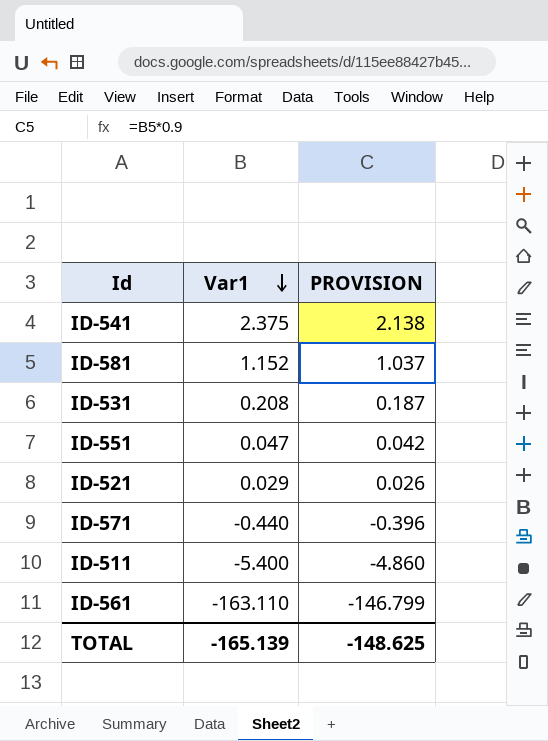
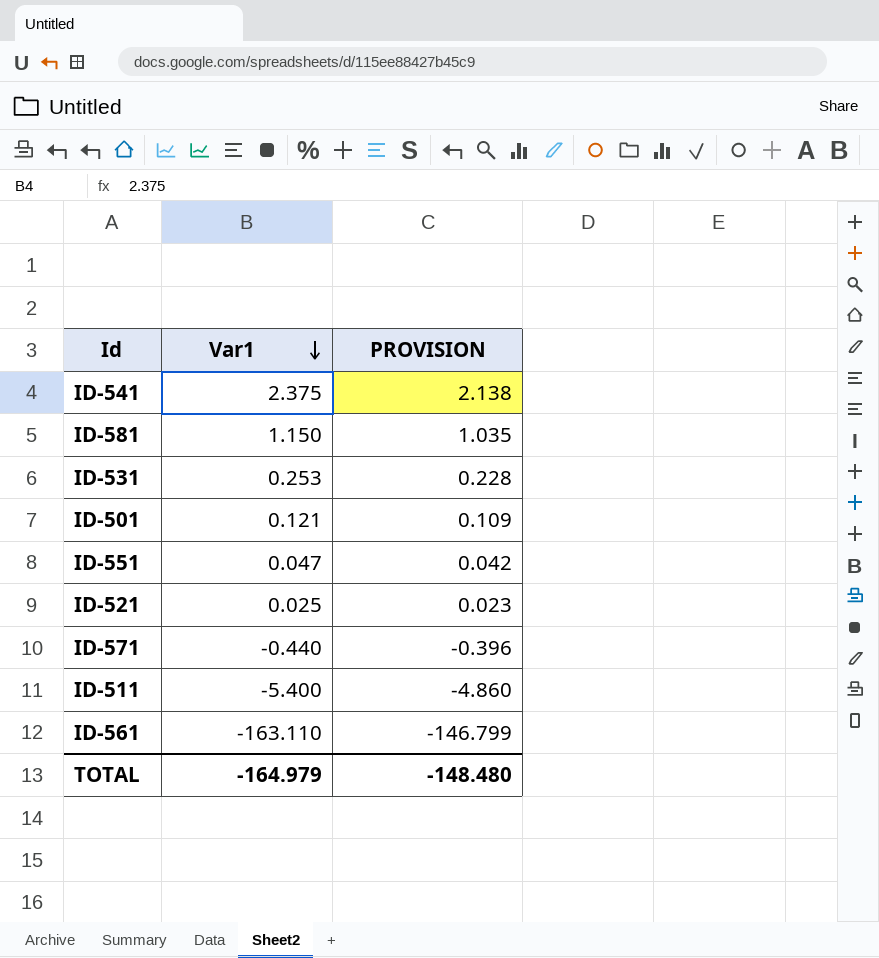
ID-581 | Var1: 1.152 -> 1.150
ID-581 | PROVISION: 1.037 -> 1.035
ID-531 | Var1: 0.208 -> 0.253
ID-531 | PROVISION: 0.187 -> 0.228
row ID-501: none -> 0.121 | 0.109
ID-521 | Var1: 0.029 -> 0.025
ID-521 | PROVISION: 0.026 -> 0.023
TOTAL | Var1: -165.139 -> -164.979
TOTAL | PROVISION: -148.625 -> -148.480

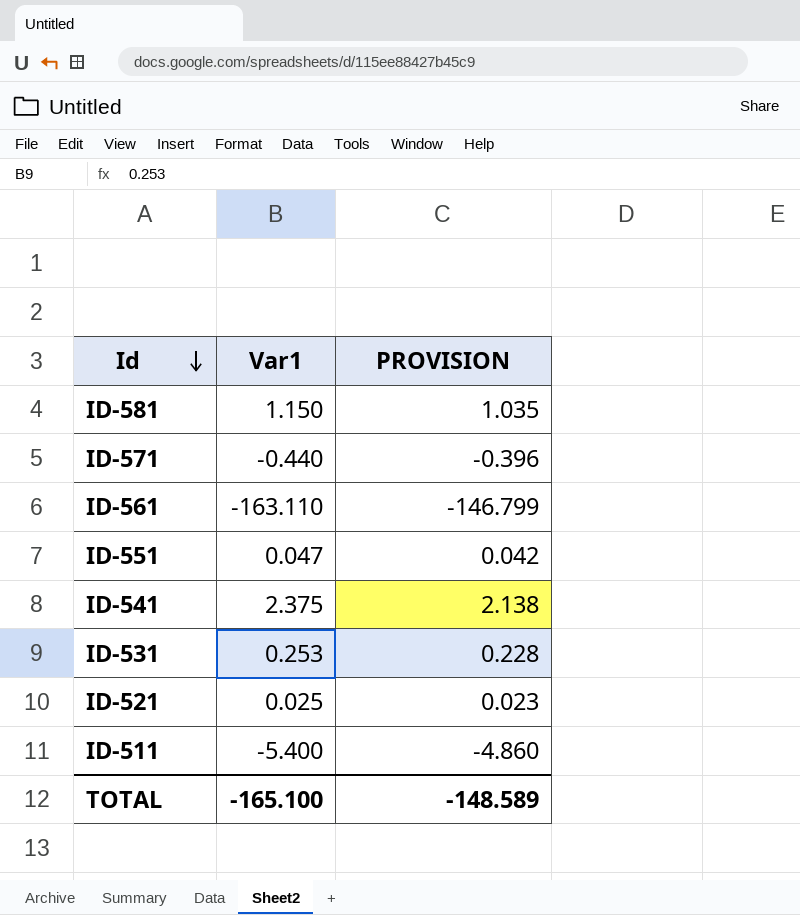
row order: Var1 descending -> Id descending
row ID-501: 0.121 | 0.109 -> none
TOTAL | Var1: -164.979 -> -165.100
TOTAL | PROVISION: -148.480 -> -148.589

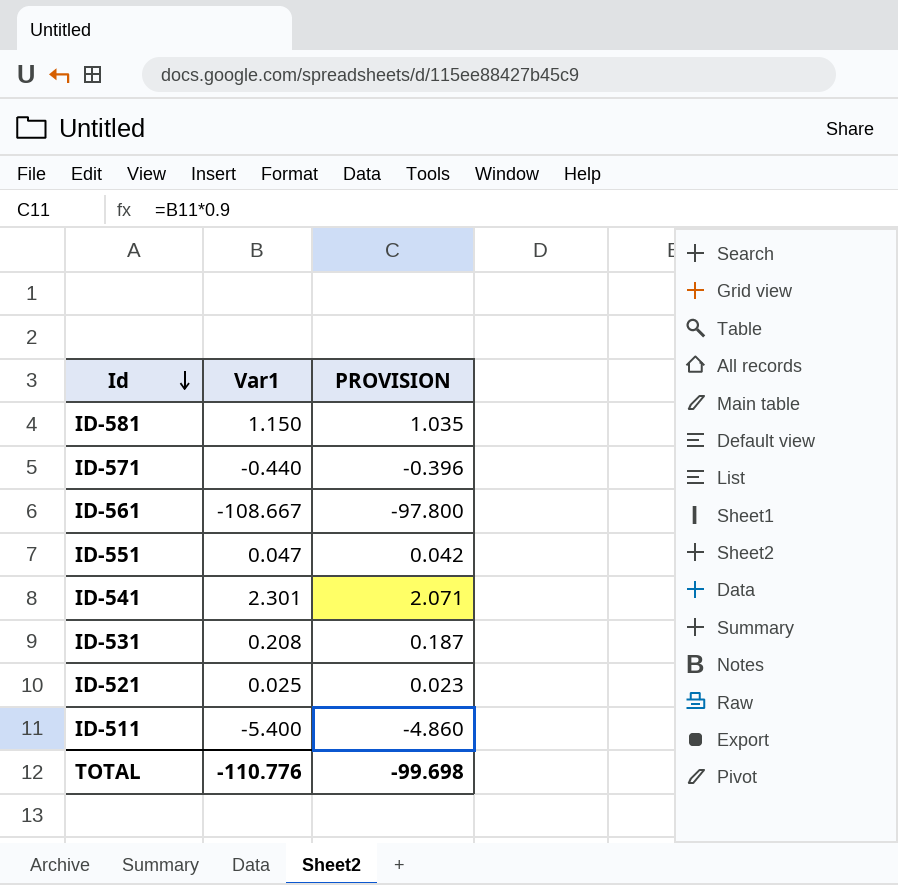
ID-561 | Var1: -163.110 -> -108.667
ID-561 | PROVISION: -146.799 -> -97.800
ID-541 | Var1: 2.375 -> 2.301
ID-541 | PROVISION: 2.138 -> 2.071
ID-531 | Var1: 0.253 -> 0.208
ID-531 | PROVISION: 0.228 -> 0.187
TOTAL | Var1: -165.100 -> -110.776
TOTAL | PROVISION: -148.589 -> -99.698

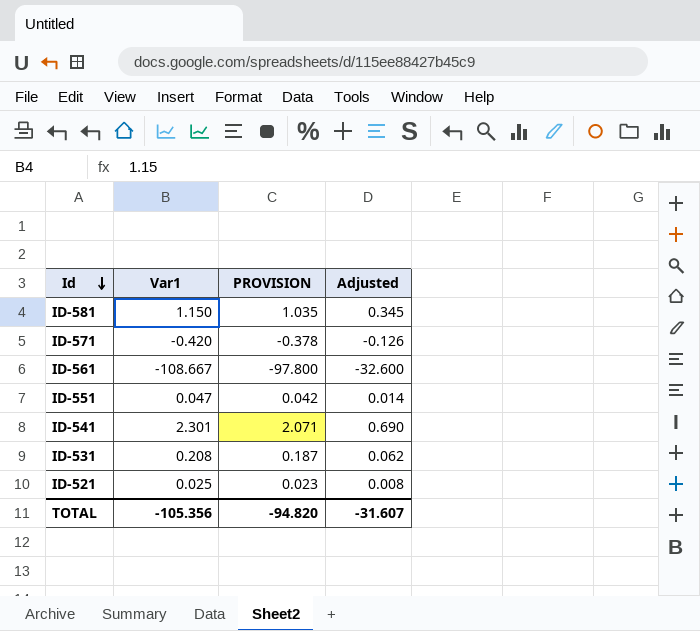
column Adjusted | formula: none -> [Var1] * 0.3
row ID-511: -5.400 | -4.860 -> none
ID-571 | Var1: -0.440 -> -0.420
ID-571 | PROVISION: -0.396 -> -0.378
TOTAL | Var1: -110.776 -> -105.356
TOTAL | PROVISION: -99.698 -> -94.820

